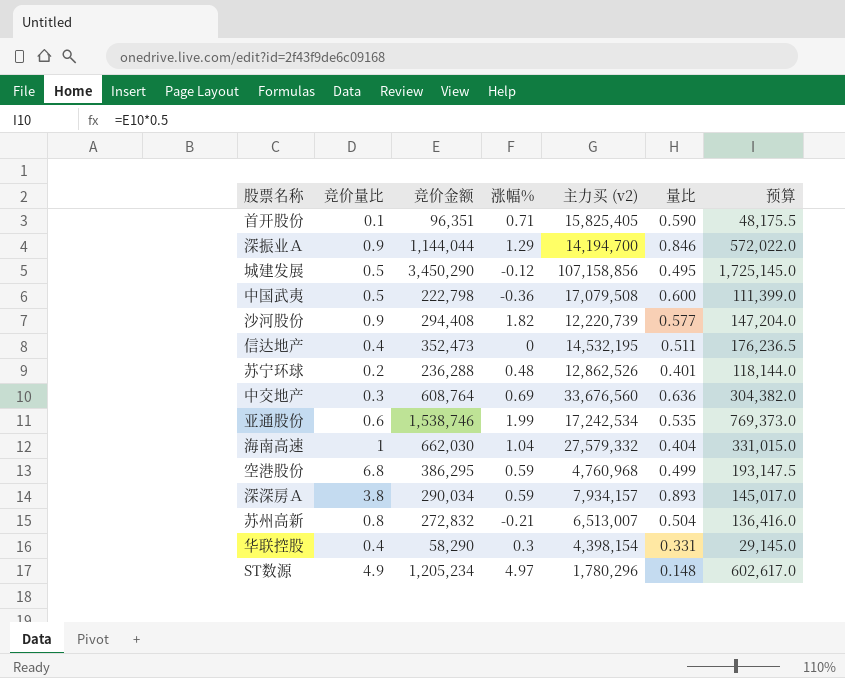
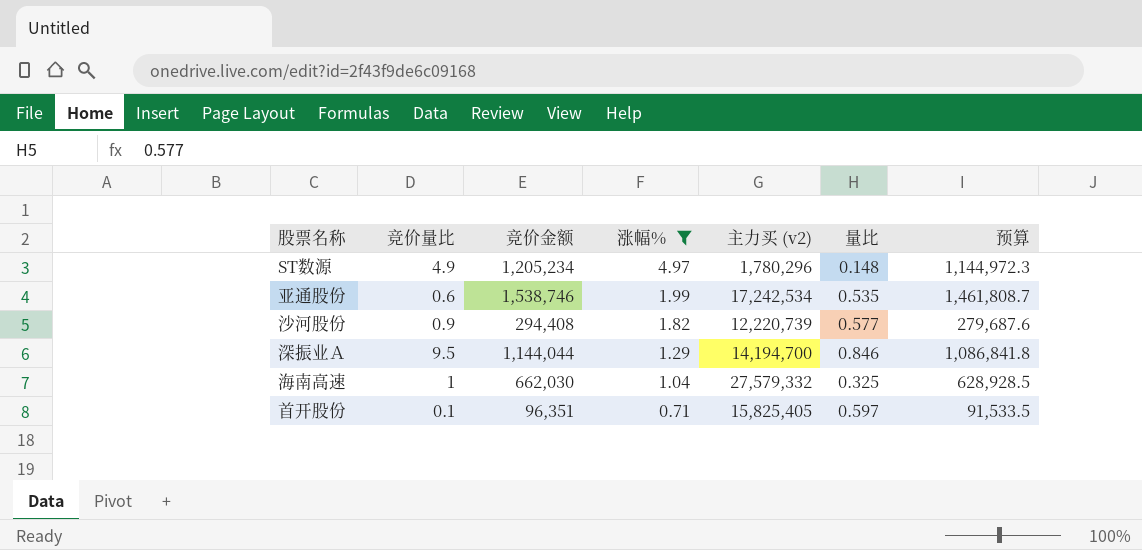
filter: none -> 涨幅% >= 0.71
row order: none -> 涨幅% descending
column 预算 | formula: [竞价金额] * 0.5 -> [竞价金额] * 0.95
深振业Ａ | 竞价量比: 0.9 -> 9.5
海南高速 | 量比: 0.404 -> 0.325
首开股份 | 量比: 0.590 -> 0.597

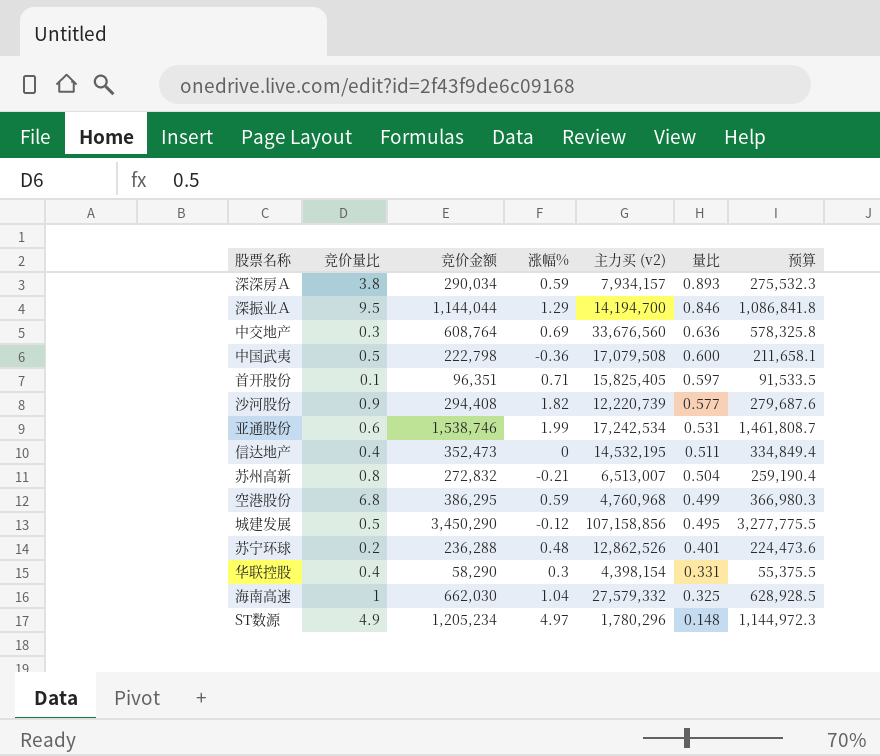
filter: 涨幅% >= 0.71 -> none
row order: 涨幅% descending -> 量比 descending
亚通股份 | 量比: 0.535 -> 0.531

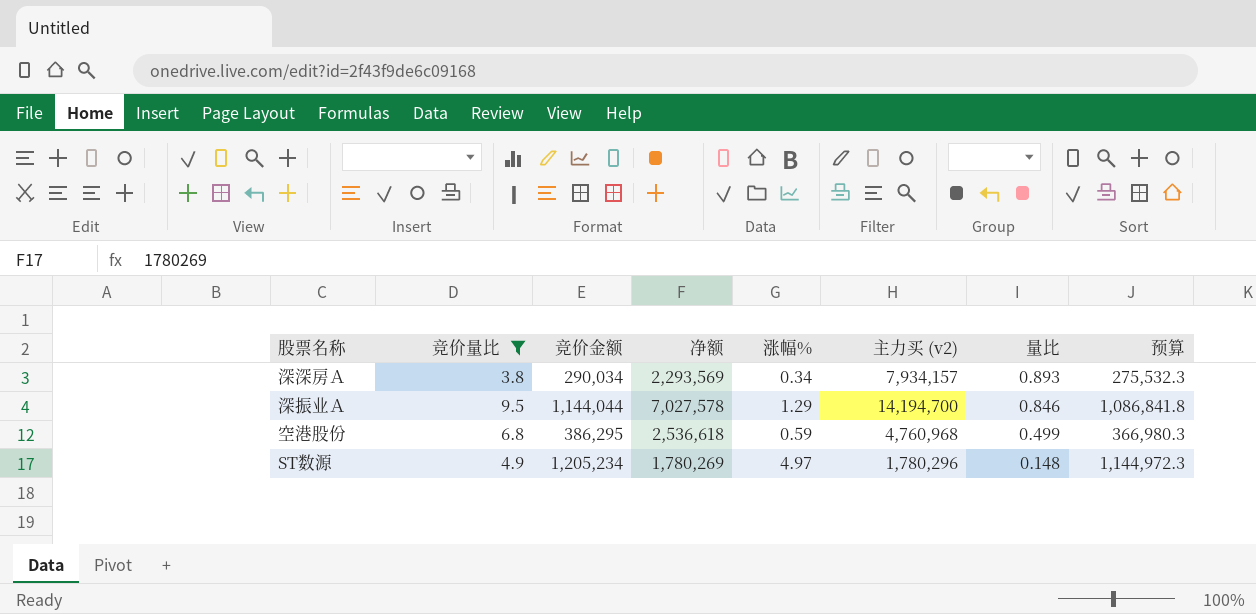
filter: none -> 竞价量比 >= 3.8
column 净额 | position: none -> 4
深深房Ａ | 涨幅%: 0.59 -> 0.34

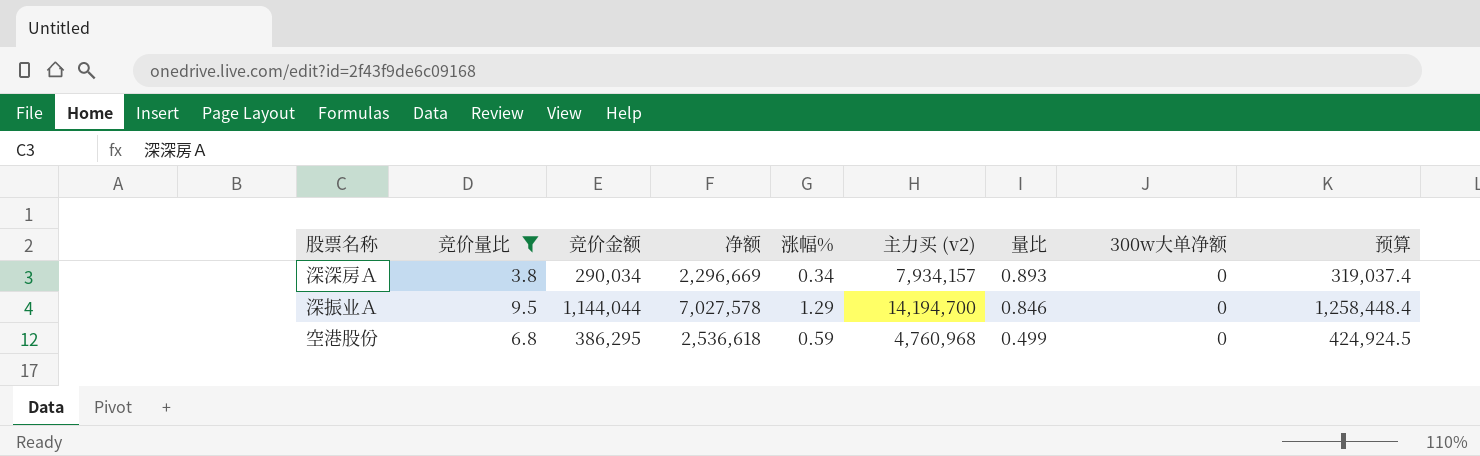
column 300w大单净额 | position: none -> 8
column 预算 | formula: [竞价金额] * 0.95 -> [竞价金额] * 1.1
row ST数源: 4.9 | 1,205,234 | 1,780,269 | 4.97 | 1,780,296 | 0.148 | 1,144,972.3 -> none
深深房Ａ | 净额: 2,293,569 -> 2,296,669

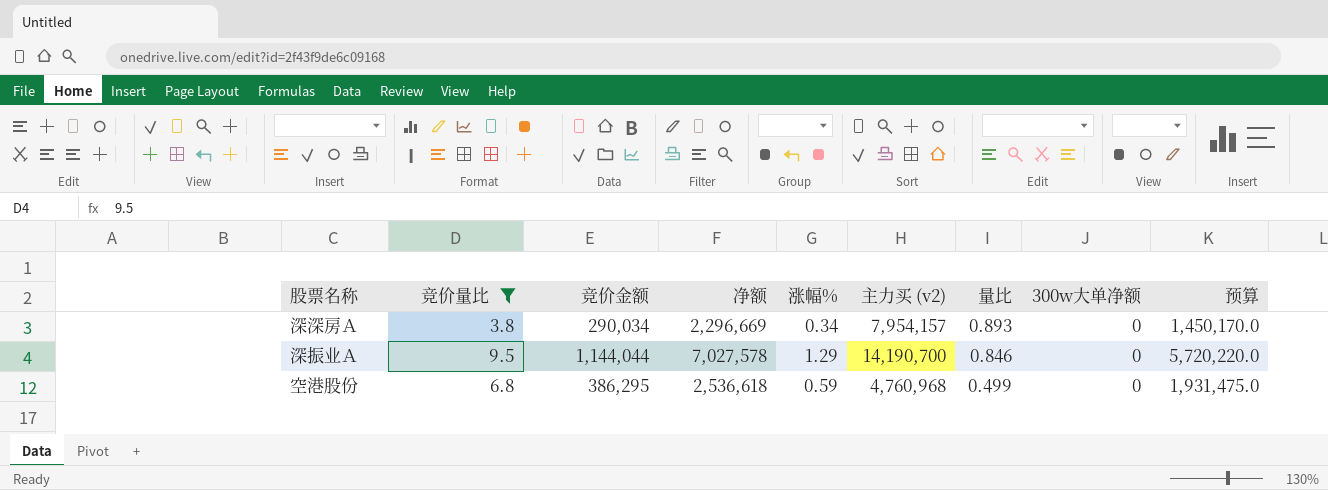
column 预算 | formula: [竞价金额] * 1.1 -> [竞价金额] * 5
深深房Ａ | 主力买 (v2): 7,934,157 -> 7,954,157
深振业Ａ | 主力买 (v2): 14,194,700 -> 14,190,700

